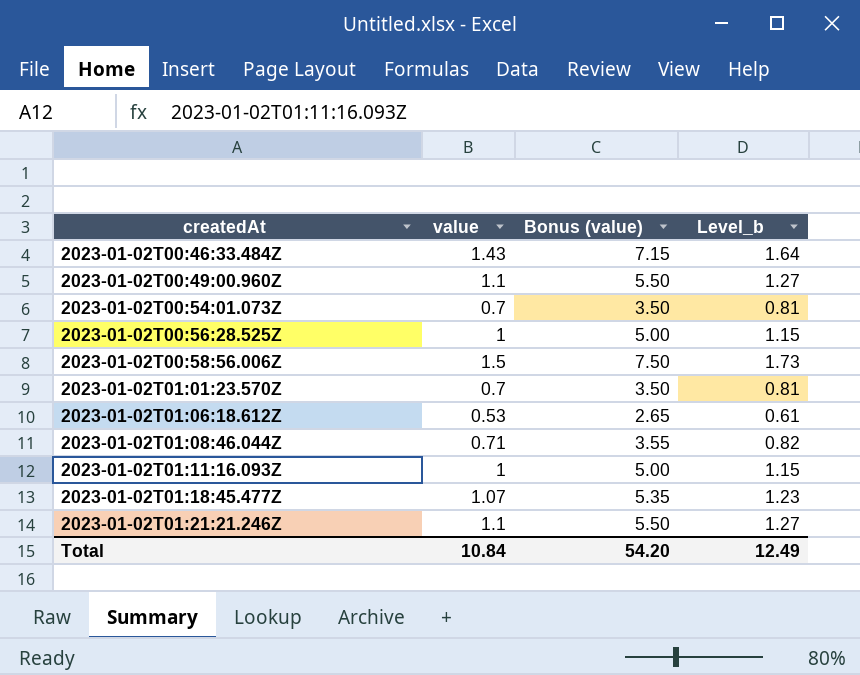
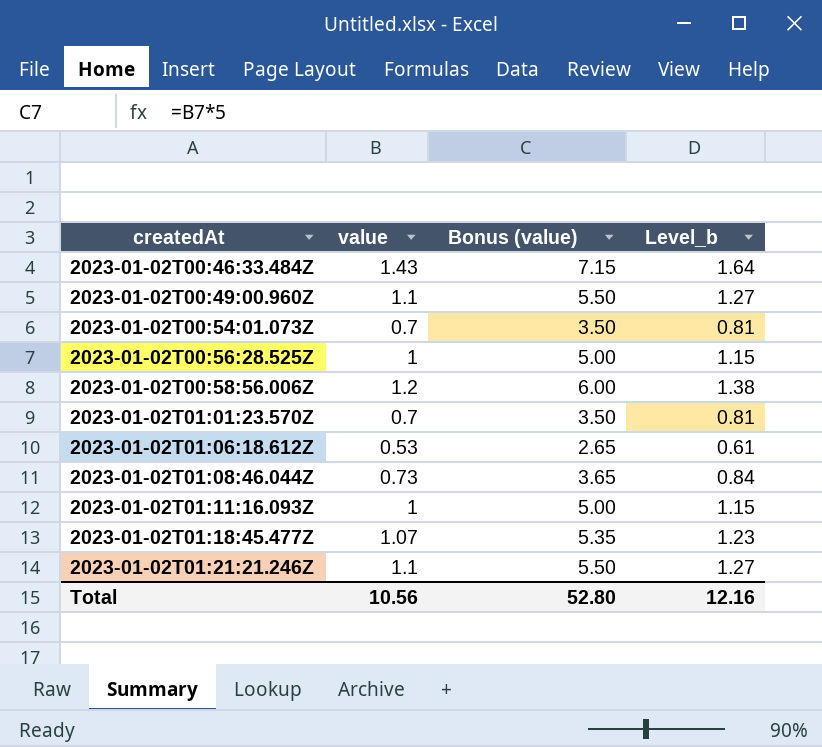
2023-01-02T00:58:56.006Z | value: 1.5 -> 1.2
2023-01-02T00:58:56.006Z | Bonus (value): 7.50 -> 6.00
2023-01-02T00:58:56.006Z | Level_b: 1.73 -> 1.38
2023-01-02T01:08:46.044Z | value: 0.71 -> 0.73
2023-01-02T01:08:46.044Z | Bonus (value): 3.55 -> 3.65
2023-01-02T01:08:46.044Z | Level_b: 0.82 -> 0.84
Total | value: 10.84 -> 10.56
Total | Bonus (value): 54.20 -> 52.80
Total | Level_b: 12.49 -> 12.16

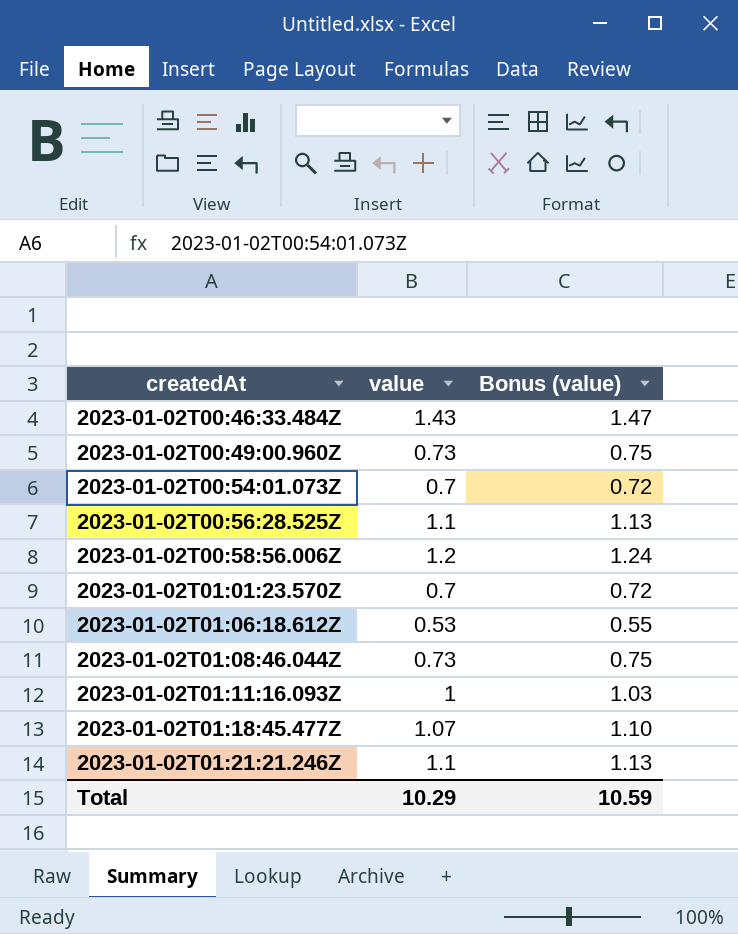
column Level_b | formula: [value] * 1.15 -> none
column Bonus (value) | formula: [value] * 5 -> [value] * 1.03
2023-01-02T00:49:00.960Z | value: 1.1 -> 0.73
2023-01-02T00:56:28.525Z | value: 1 -> 1.1
Total | value: 10.56 -> 10.29
Total | Bonus (value): 52.80 -> 10.59

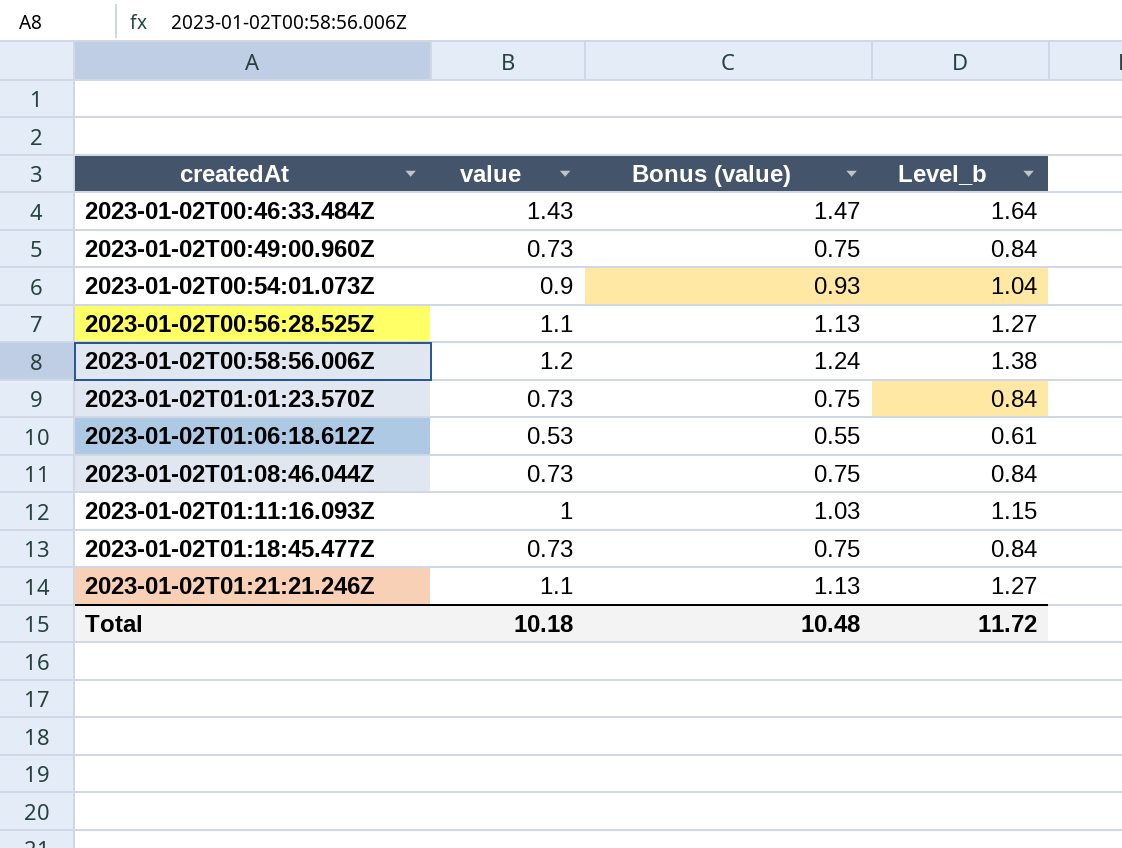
column Level_b | formula: none -> [value] * 1.15
2023-01-02T00:54:01.073Z | value: 0.7 -> 0.9
2023-01-02T00:54:01.073Z | Bonus (value): 0.72 -> 0.93
2023-01-02T01:01:23.570Z | value: 0.7 -> 0.73
2023-01-02T01:01:23.570Z | Bonus (value): 0.72 -> 0.75
2023-01-02T01:18:45.477Z | value: 1.07 -> 0.73
2023-01-02T01:18:45.477Z | Bonus (value): 1.10 -> 0.75
Total | value: 10.29 -> 10.18
Total | Bonus (value): 10.59 -> 10.48

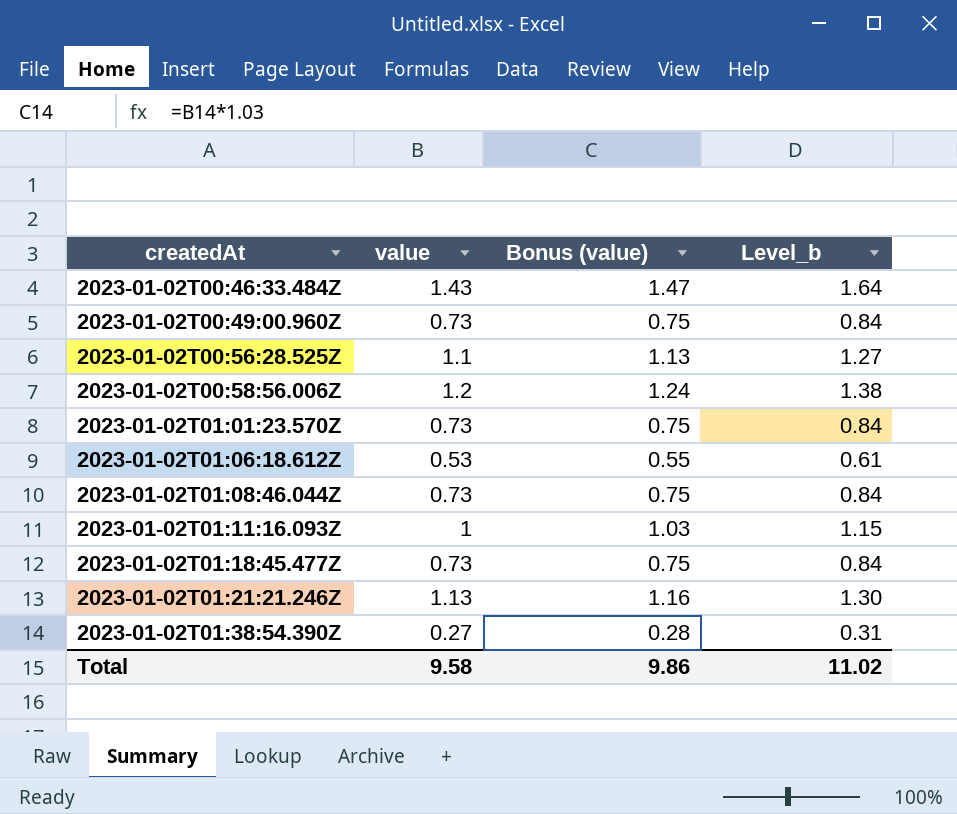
row 2023-01-02T00:54:01.073Z: 0.9 | 0.93 | 1.04 -> none
2023-01-02T01:21:21.246Z | value: 1.1 -> 1.13
2023-01-02T01:21:21.246Z | Bonus (value): 1.13 -> 1.16
2023-01-02T01:21:21.246Z | Level_b: 1.27 -> 1.30
row 2023-01-02T01:38:54.390Z: none -> 0.27 | 0.28 | 0.31
Total | value: 10.18 -> 9.58
Total | Bonus (value): 10.48 -> 9.86
Total | Level_b: 11.72 -> 11.02

